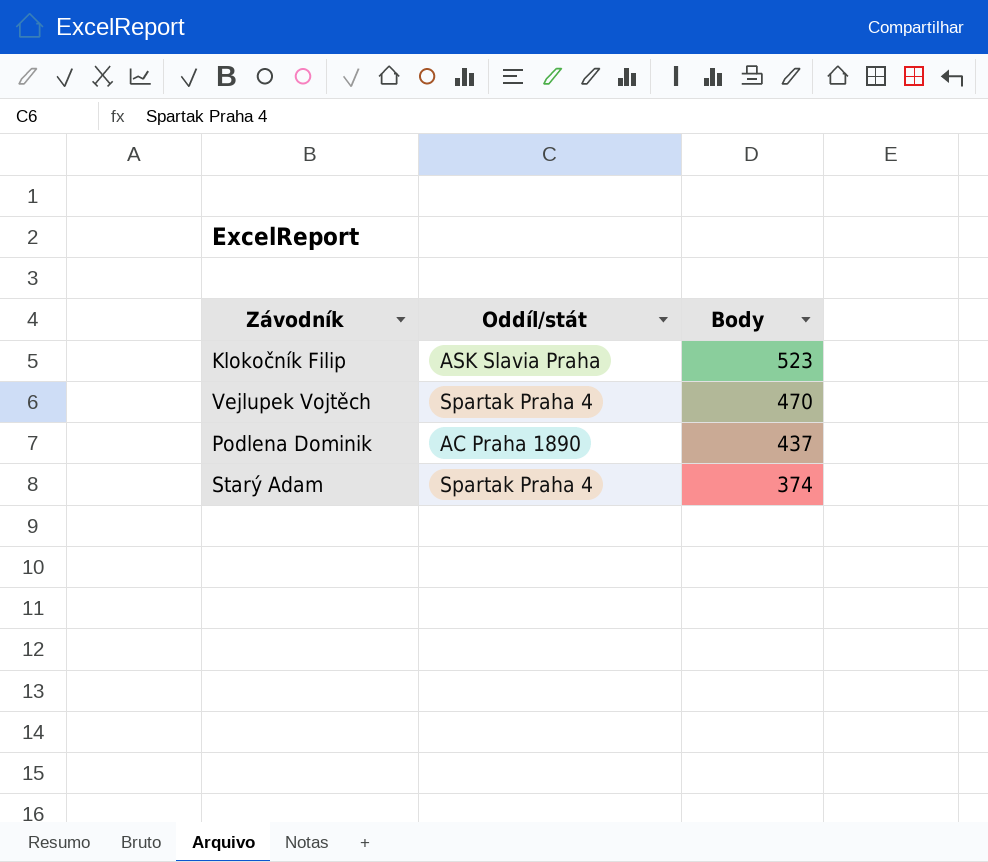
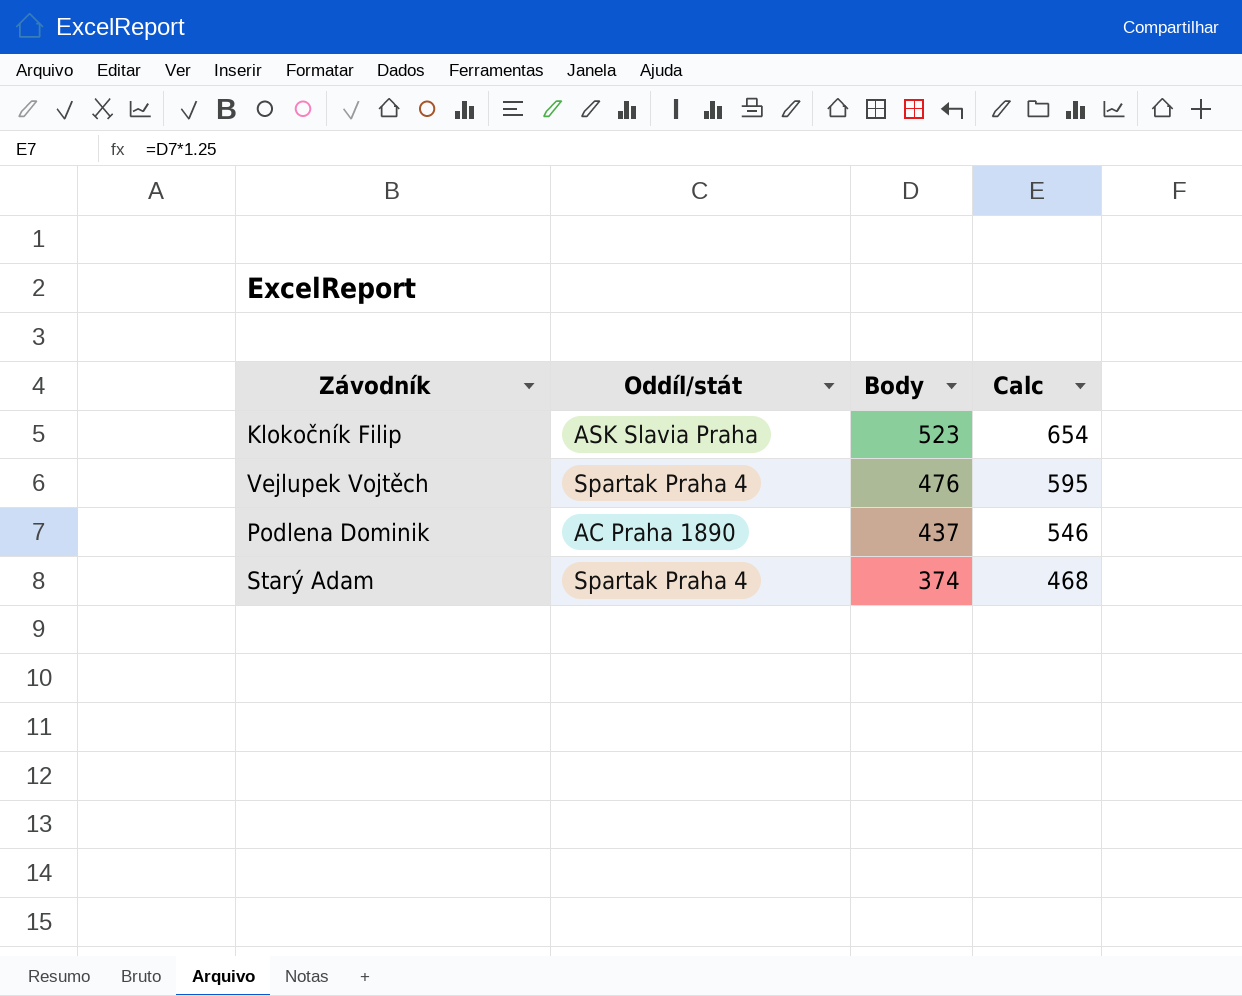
column Calc | formula: none -> [Body] * 1.25
Vejlupek Vojtěch | Body: 470 -> 476

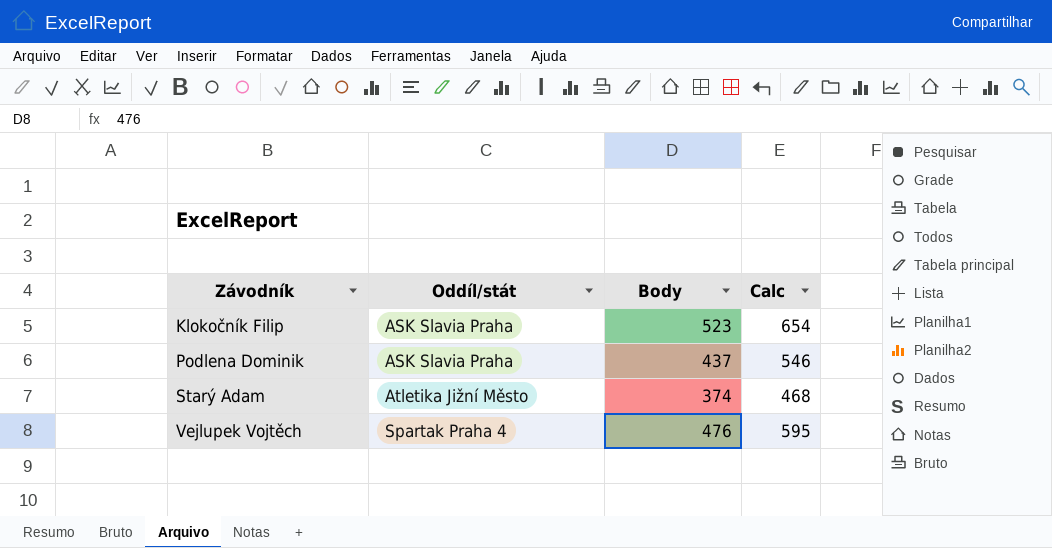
row order: Body descending -> Závodník ascending
Podlena Dominik | Oddíl/stát: AC Praha 1890 -> ASK Slavia Praha
Starý Adam | Oddíl/stát: Spartak Praha 4 -> Atletika Jižní Město

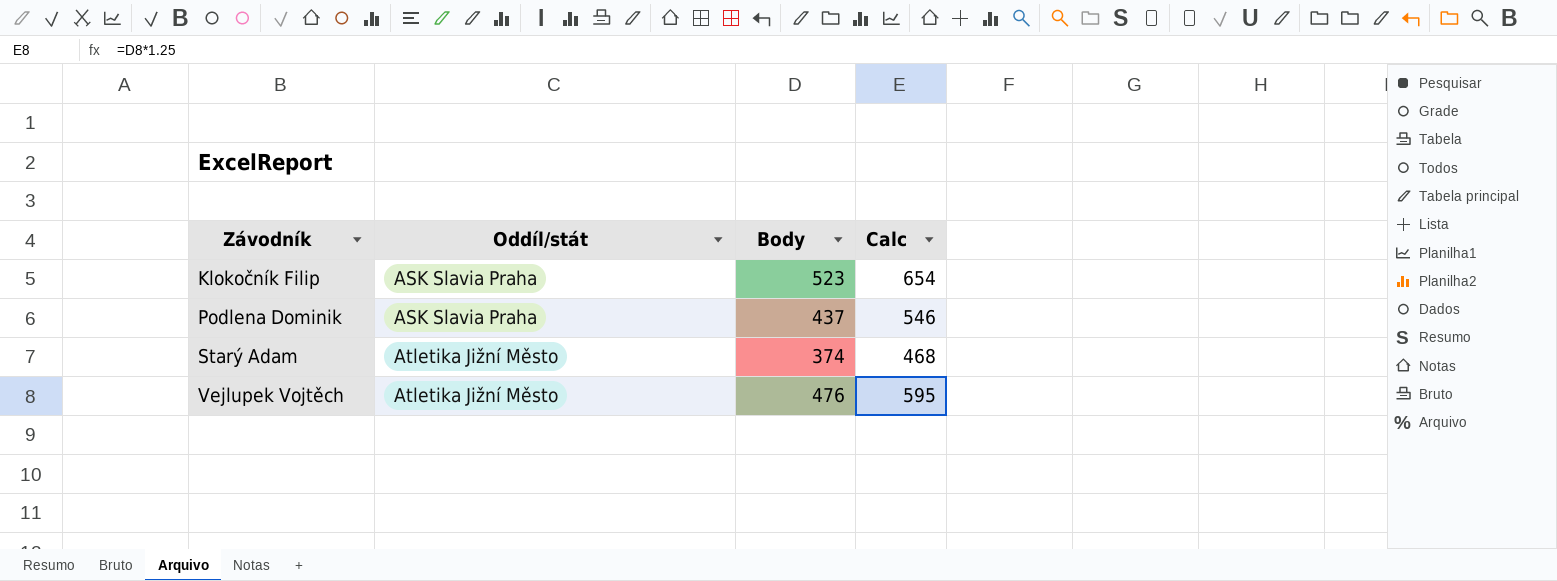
Vejlupek Vojtěch | Oddíl/stát: Spartak Praha 4 -> Atletika Jižní Město

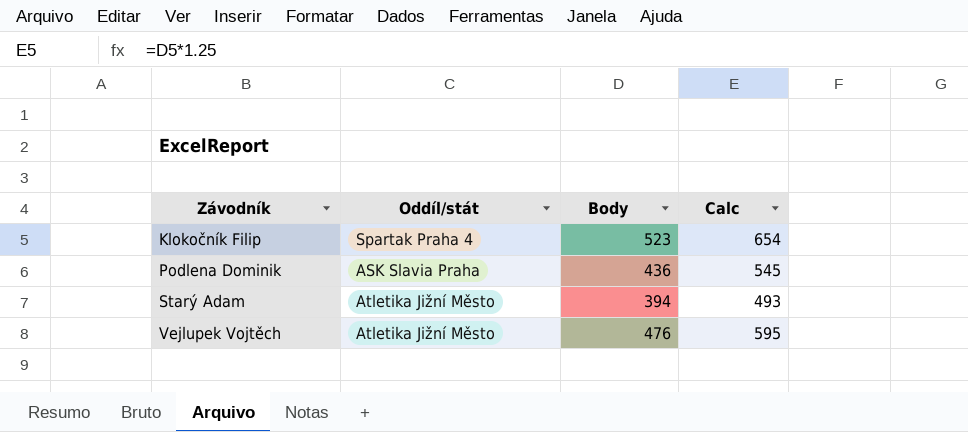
Klokočník Filip | Oddíl/stát: ASK Slavia Praha -> Spartak Praha 4
Podlena Dominik | Body: 437 -> 436
Podlena Dominik | Calc: 546 -> 545
Starý Adam | Body: 374 -> 394
Starý Adam | Calc: 468 -> 493

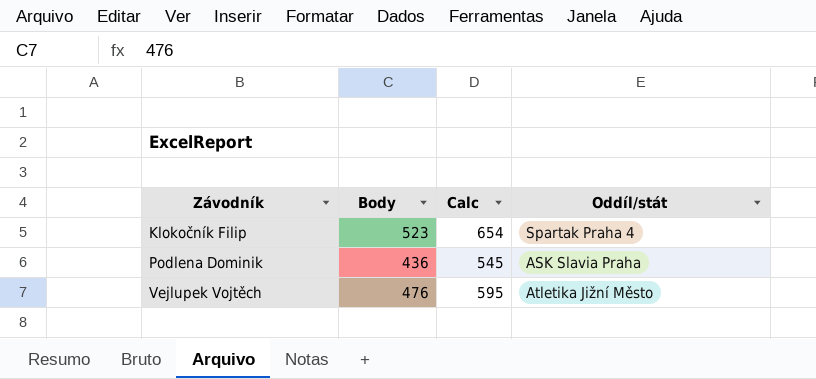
column Oddíl/stát | position: 2 -> 4
row Starý Adam: Atletika Jižní Město | 394 | 493 -> none

